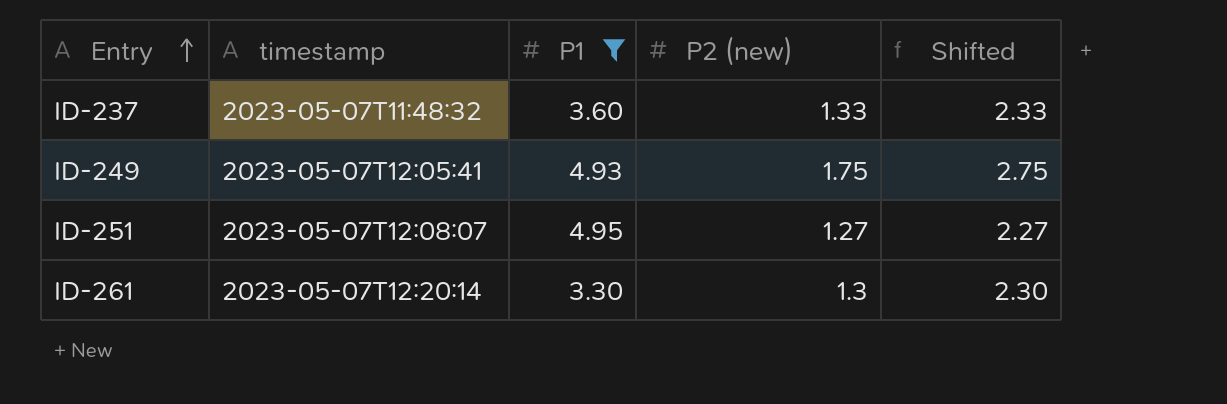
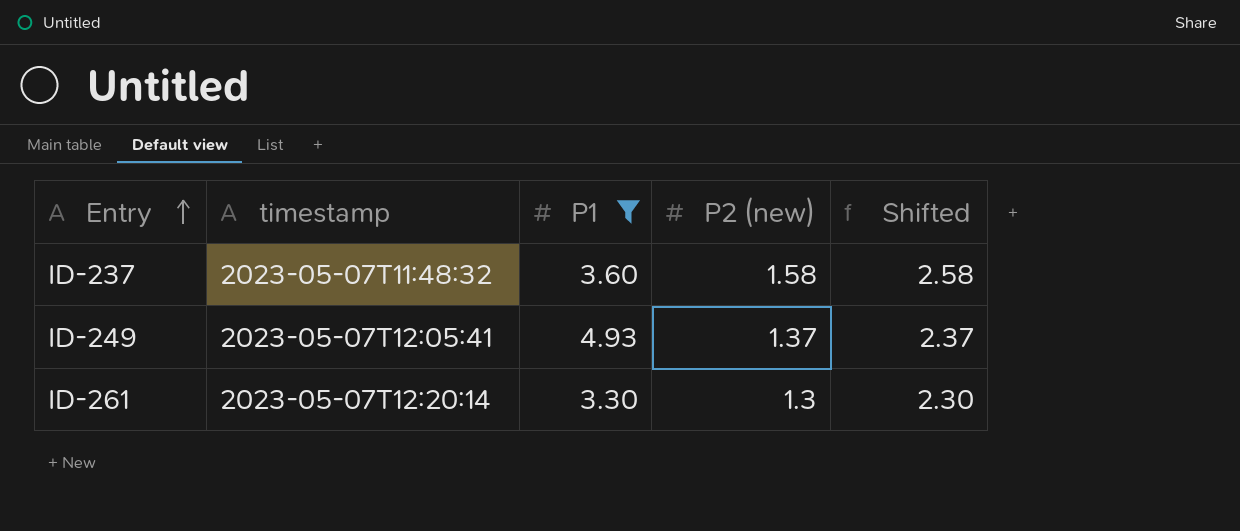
row ID-251: 2023-05-07T12:08:07 | 4.95 | 1.27 | 2.27 -> none
ID-237 | P2 (new): 1.33 -> 1.58
ID-237 | Shifted: 2.33 -> 2.58
ID-249 | P2 (new): 1.75 -> 1.37
ID-249 | Shifted: 2.75 -> 2.37

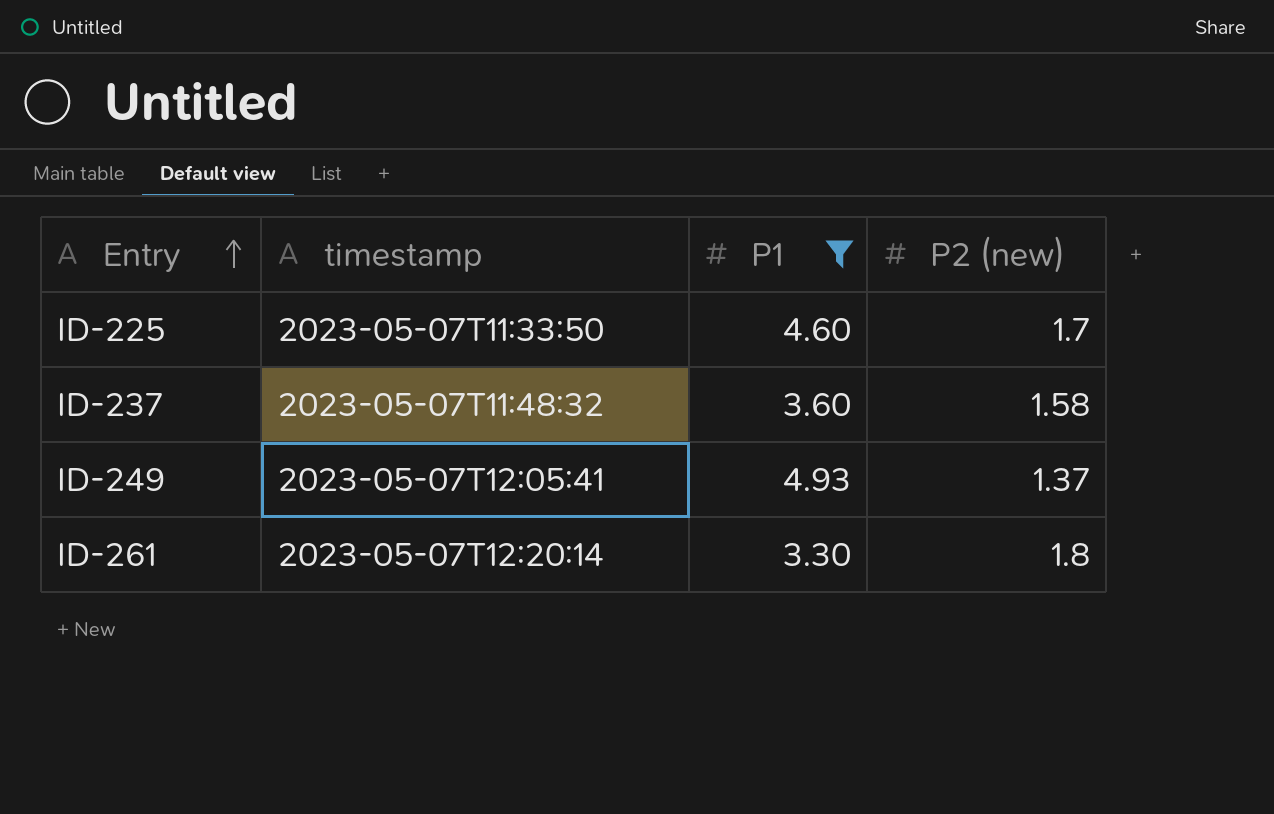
column Shifted | formula: [P2 (new)] + 1 -> none
row ID-225: none -> 2023-05-07T11:33:50 | 4.60 | 1.7
ID-261 | P2 (new): 1.3 -> 1.8

